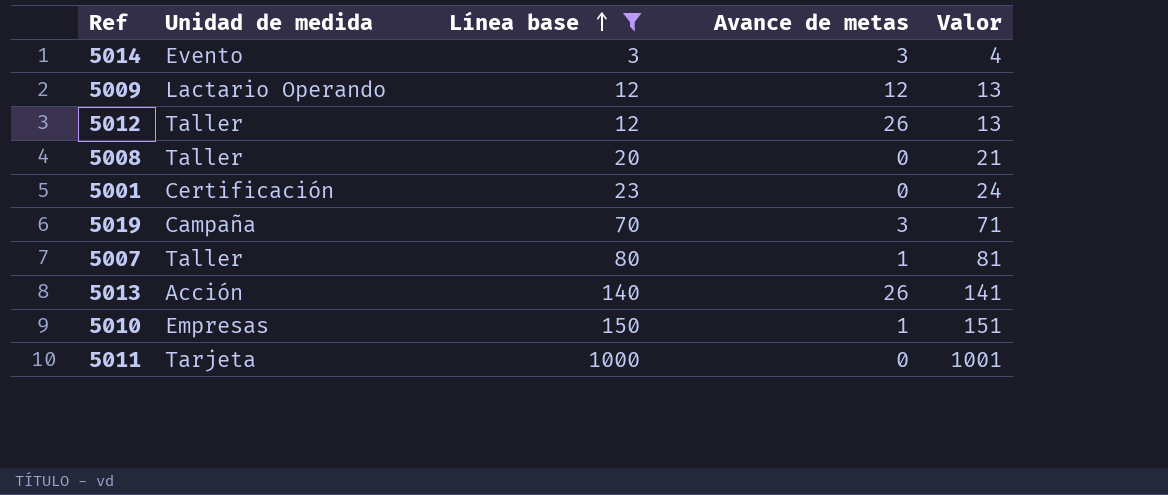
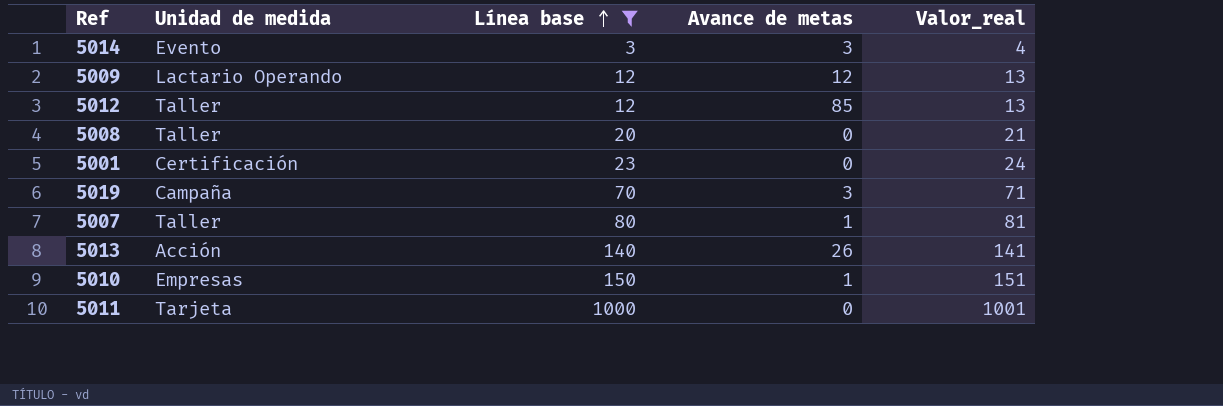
column name: Valor -> Valor_real
5012 | Avance de metas: 26 -> 85

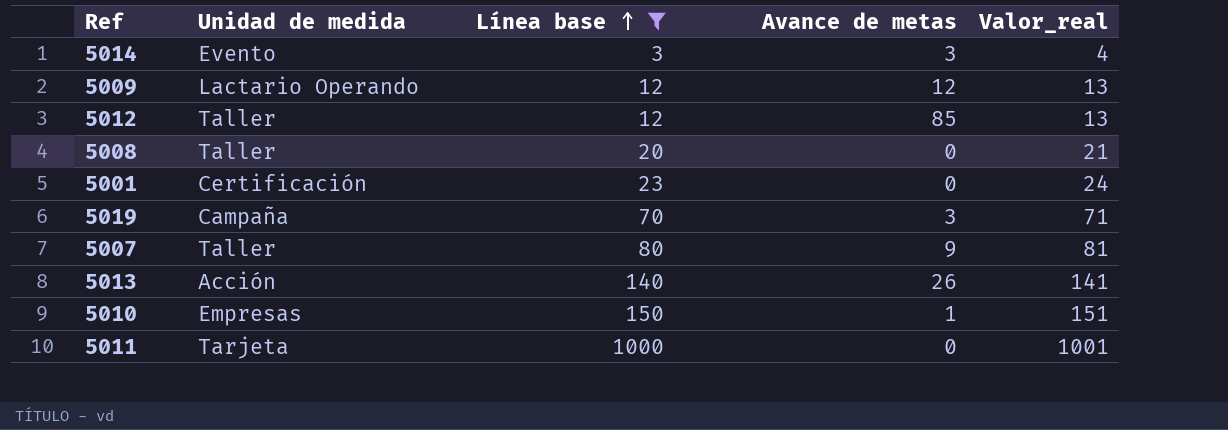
5007 | Avance de metas: 1 -> 9

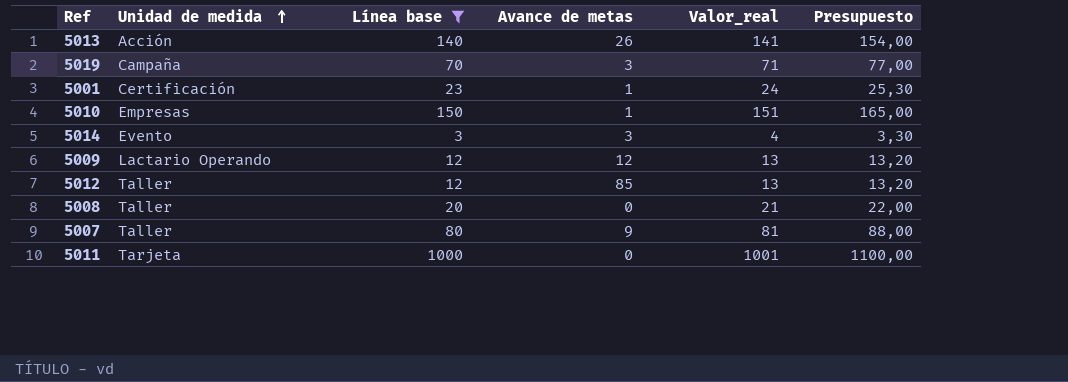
row order: Línea base ascending -> Unidad de medida ascending
column Presupuesto | formula: none -> [Línea base] * 1,1
5001 | Avance de metas: 0 -> 1

